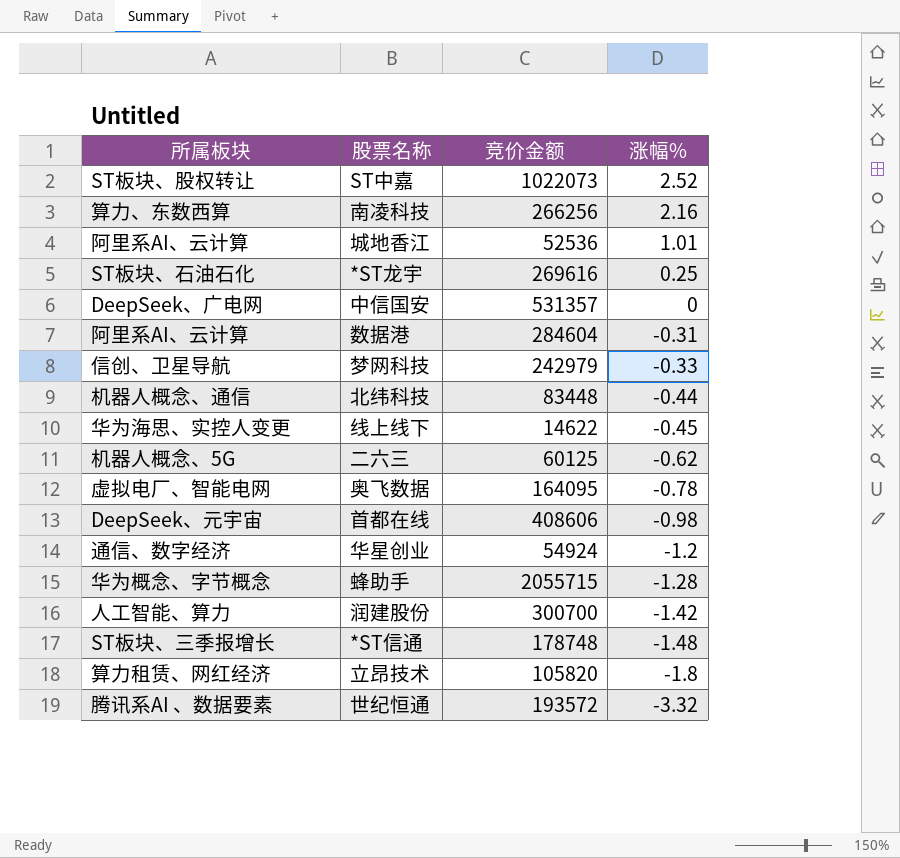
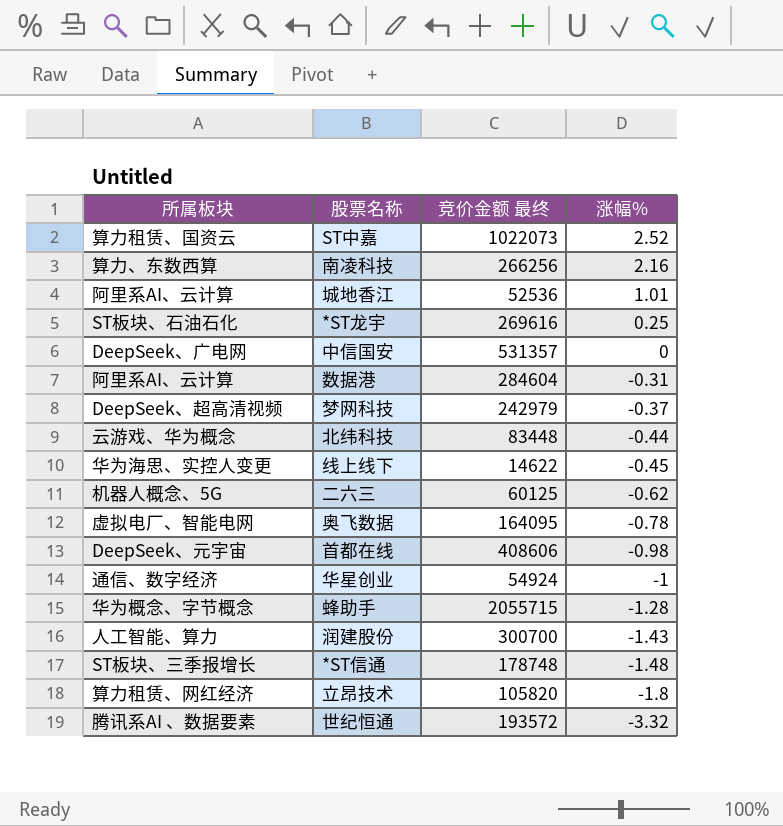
column name: 竞价金额 -> 竞价金额 最终
ST中嘉 | 所属板块: ST板块、股权转让 -> 算力租赁、国资云
梦网科技 | 所属板块: 信创、卫星导航 -> DeepSeek、超高清视频
梦网科技 | 涨幅%: -0.33 -> -0.37
北纬科技 | 所属板块: 机器人概念、通信 -> 云游戏、华为概念
华星创业 | 涨幅%: -1.2 -> -1
润建股份 | 涨幅%: -1.42 -> -1.43

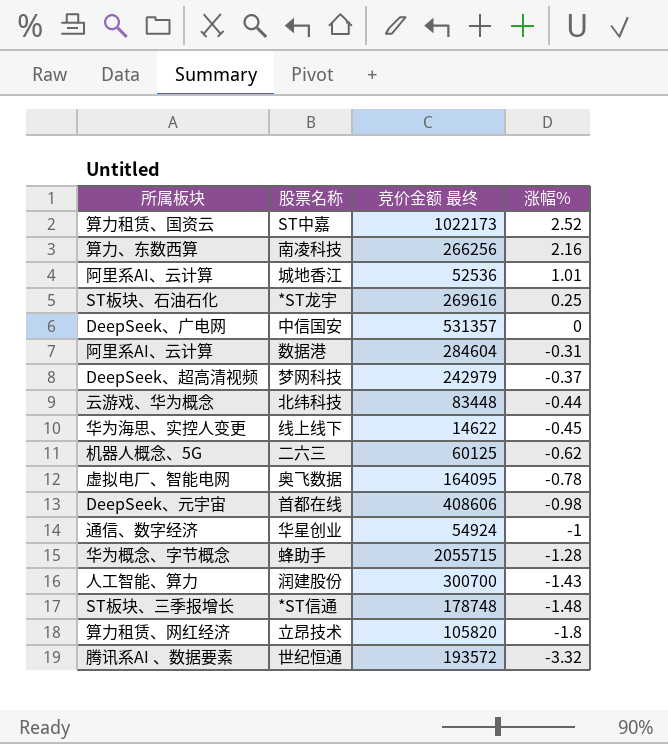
ST中嘉 | 竞价金额 最终: 1022073 -> 1022173

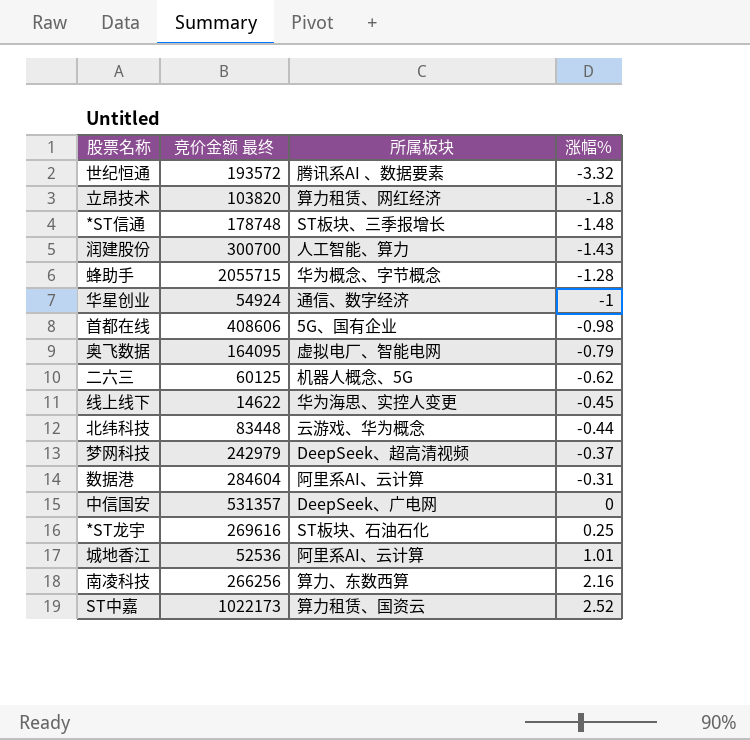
row order: 涨幅% descending -> 涨幅% ascending
column 所属板块 | position: 1 -> 3
立昂技术 | 竞价金额 最终: 105820 -> 103820
首都在线 | 所属板块: DeepSeek、元宇宙 -> 5G、国有企业
奥飞数据 | 涨幅%: -0.78 -> -0.79

